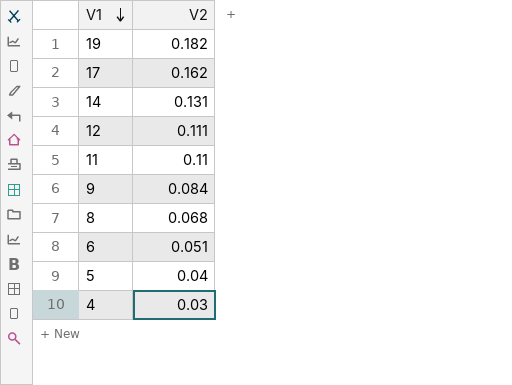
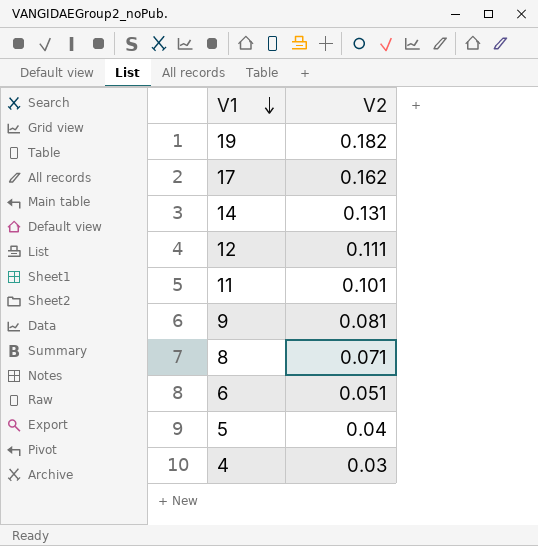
11 | V2: 0.11 -> 0.101
9 | V2: 0.084 -> 0.081
8 | V2: 0.068 -> 0.071

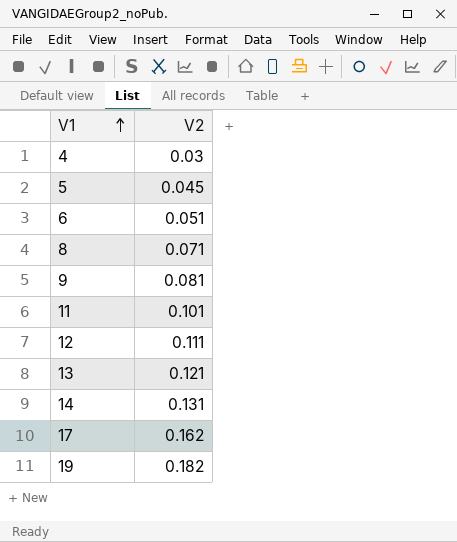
row order: V1 descending -> V1 ascending
5 | V2: 0.04 -> 0.045
row 13: none -> 0.121

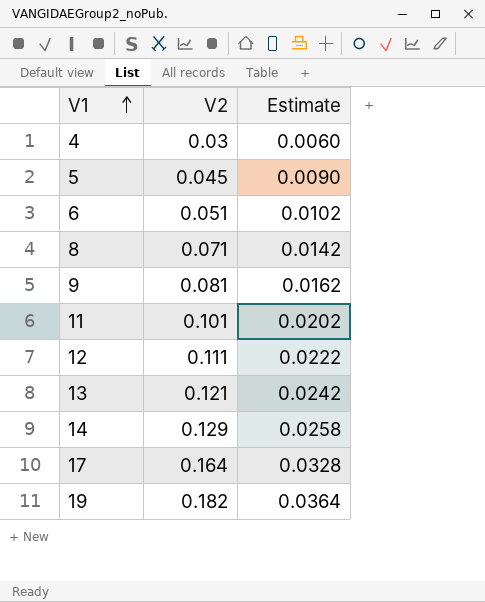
column Estimate | formula: none -> [V2] * 0.2
14 | V2: 0.131 -> 0.129
17 | V2: 0.162 -> 0.164

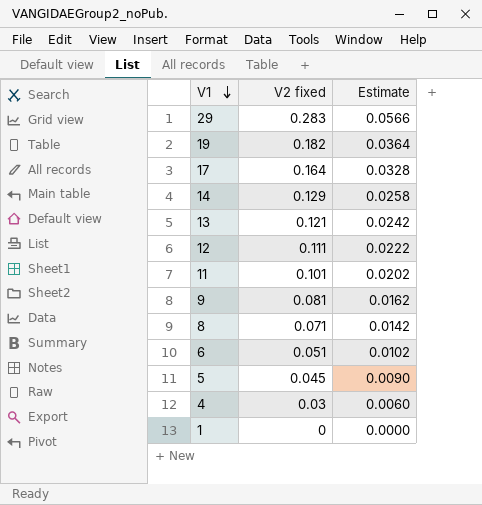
row order: V1 ascending -> V1 descending
column name: V2 -> V2 fixed
row 29: none -> 0.283 | 0.0566
row 1: none -> 0 | 0.0000

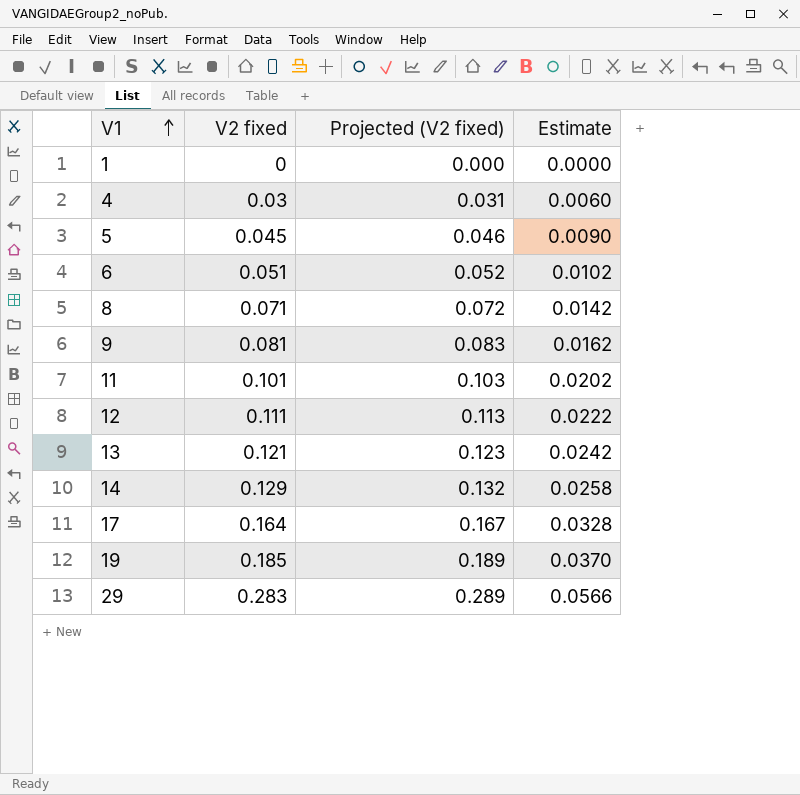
row order: V1 descending -> V1 ascending
column Projected (V2 fixed) | formula: none -> [V2 fixed] * 1.02
19 | V2 fixed: 0.182 -> 0.185
19 | Estimate: 0.0364 -> 0.0370

